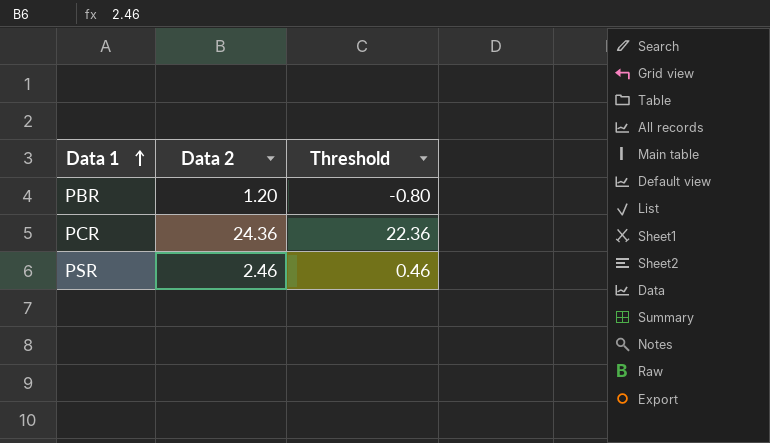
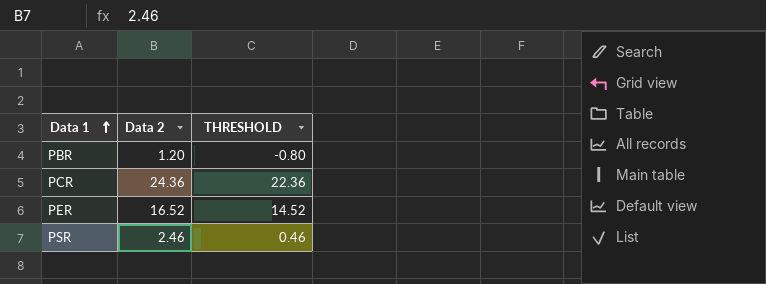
column name: Threshold -> THRESHOLD
row PER: none -> 16.52 | 14.52

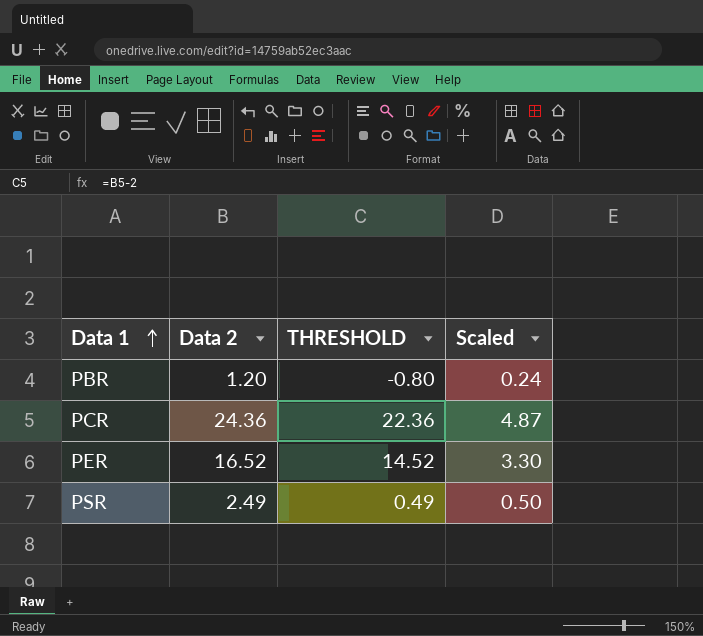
column Scaled | formula: none -> [Data 2] * 0.2
PSR | Data 2: 2.46 -> 2.49
PSR | THRESHOLD: 0.46 -> 0.49

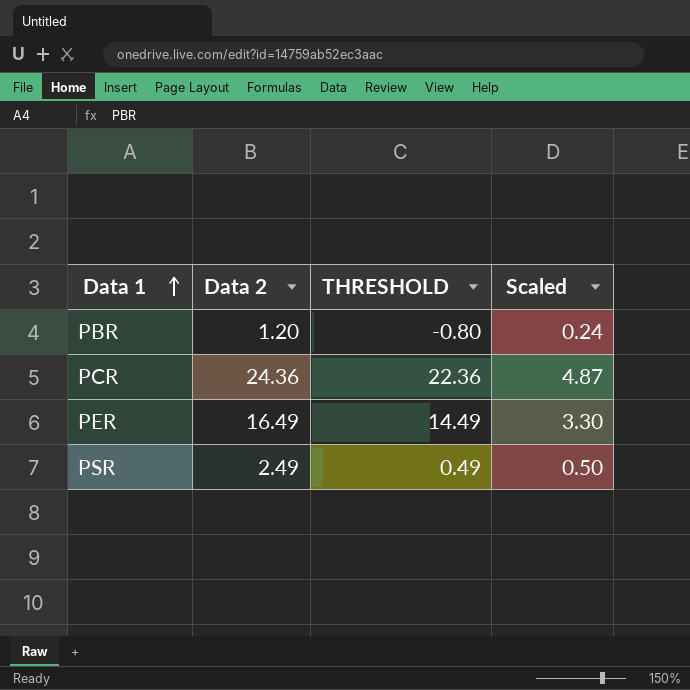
PER | Data 2: 16.52 -> 16.49
PER | THRESHOLD: 14.52 -> 14.49

